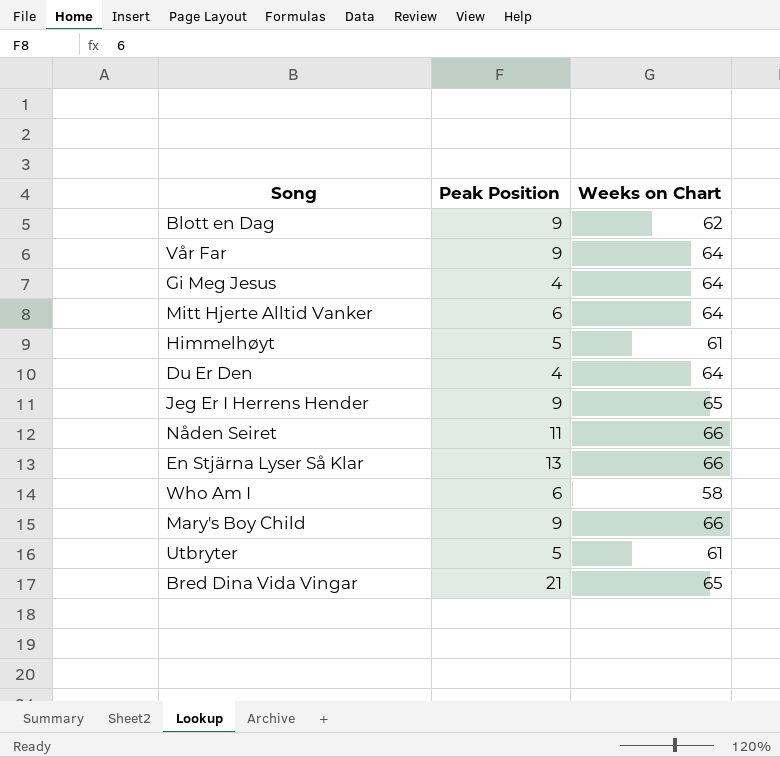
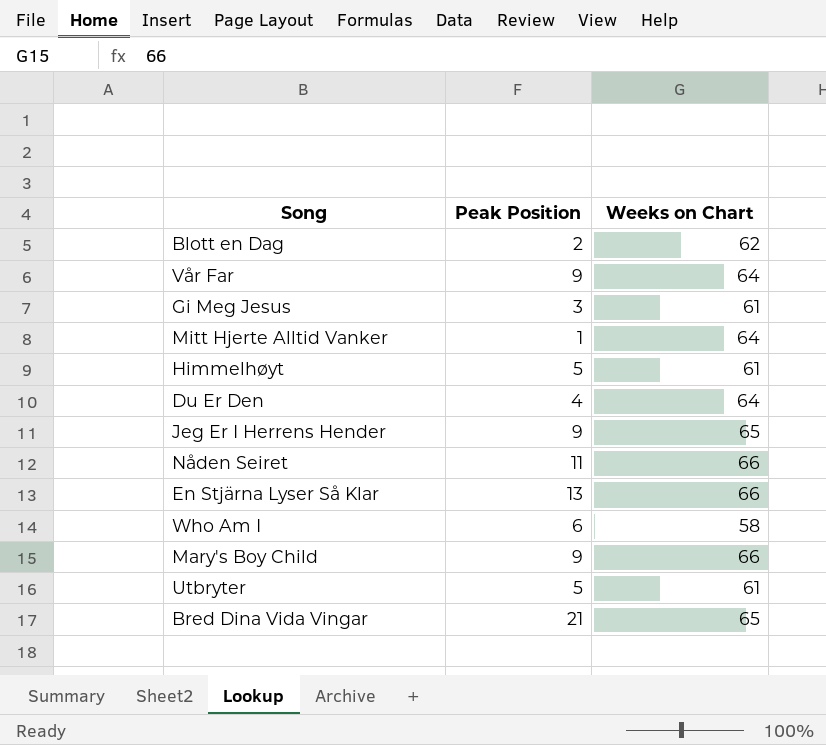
Blott en Dag | Peak Position: 9 -> 2
Gi Meg Jesus | Peak Position: 4 -> 3
Gi Meg Jesus | Weeks on Chart: 64 -> 61
Mitt Hjerte Alltid Vanker | Peak Position: 6 -> 1

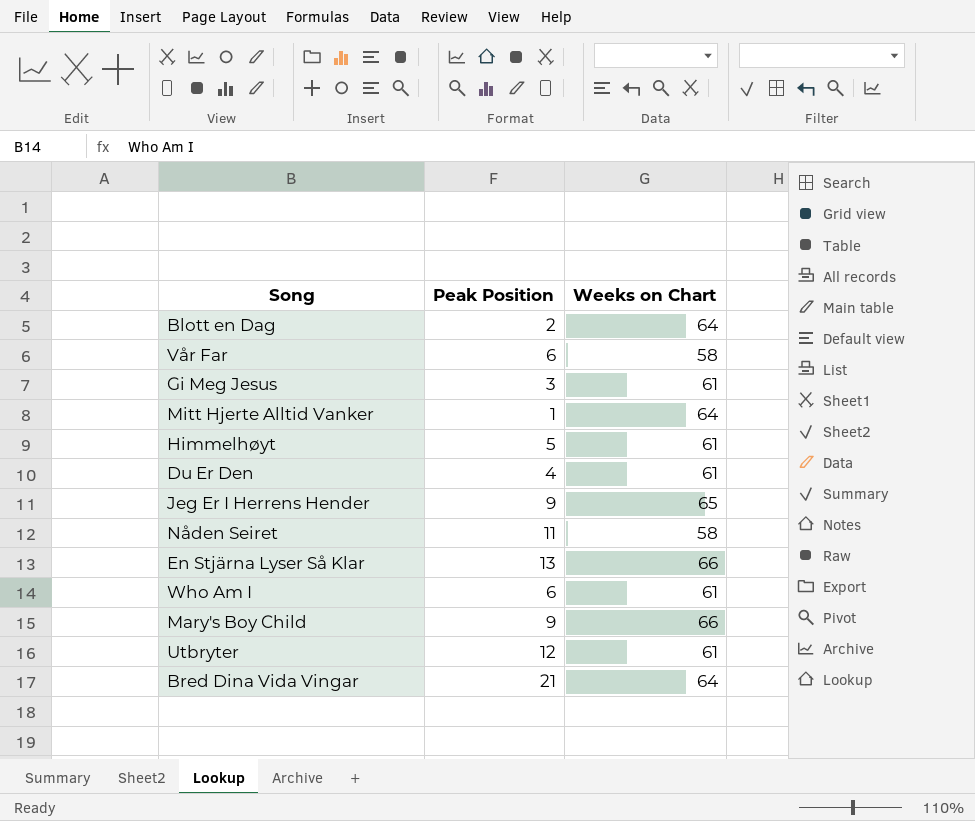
Blott en Dag | Weeks on Chart: 62 -> 64
Vår Far | Peak Position: 9 -> 6
Vår Far | Weeks on Chart: 64 -> 58
Du Er Den | Weeks on Chart: 64 -> 61
Nåden Seiret | Weeks on Chart: 66 -> 58
Who Am I | Weeks on Chart: 58 -> 61
Utbryter | Peak Position: 5 -> 12
Bred Dina Vida Vingar | Weeks on Chart: 65 -> 64

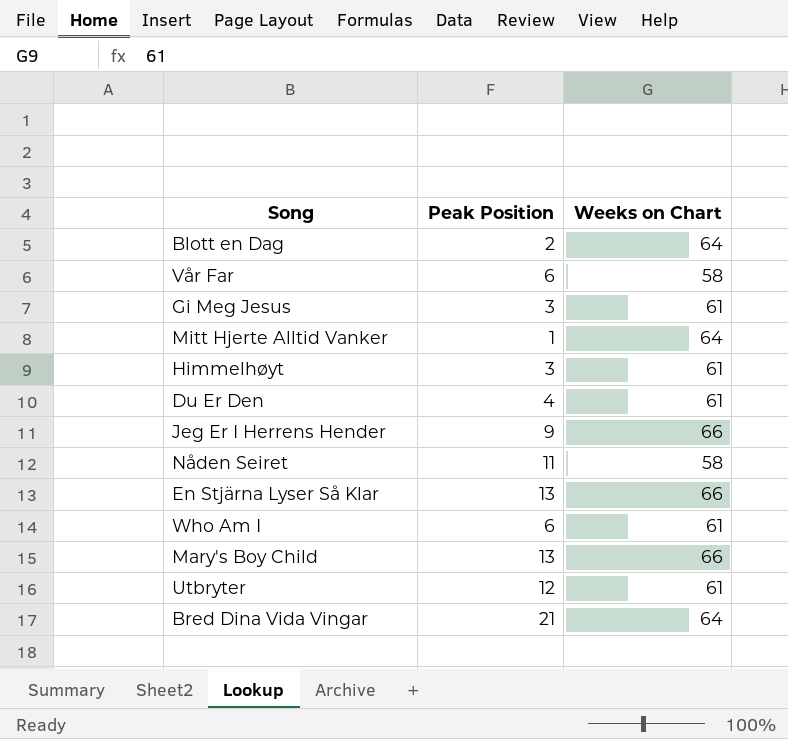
Himmelhøyt | Peak Position: 5 -> 3
Jeg Er I Herrens Hender | Weeks on Chart: 65 -> 66
Mary's Boy Child | Peak Position: 9 -> 13

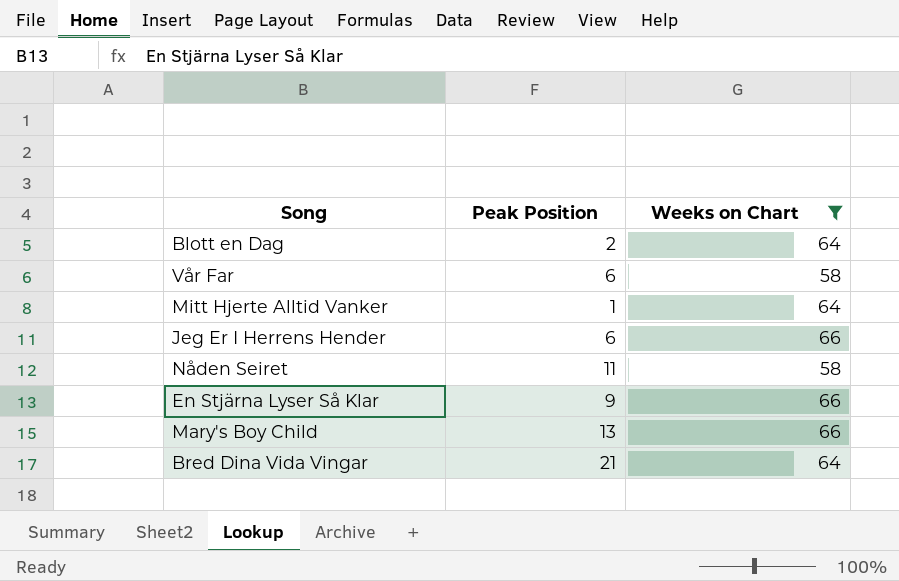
filter: none -> Weeks on Chart != 61
Jeg Er I Herrens Hender | Peak Position: 9 -> 6
En Stjärna Lyser Så Klar | Peak Position: 13 -> 9

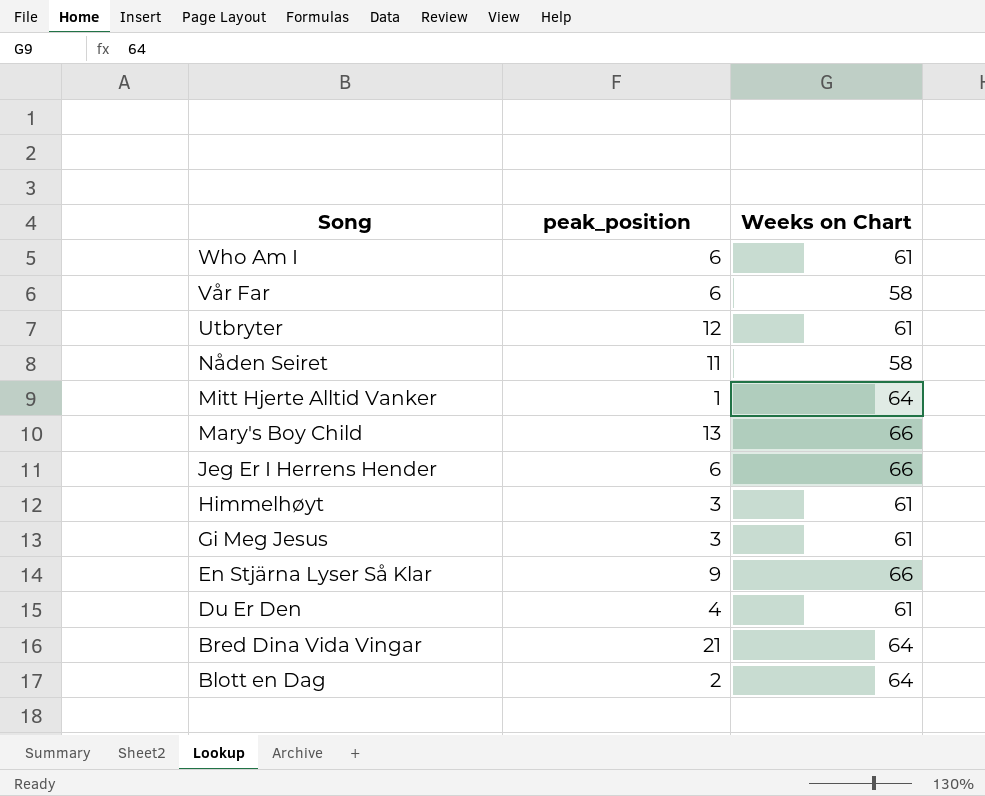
filter: Weeks on Chart != 61 -> none
row order: none -> Song descending
column name: Peak Position -> peak_position

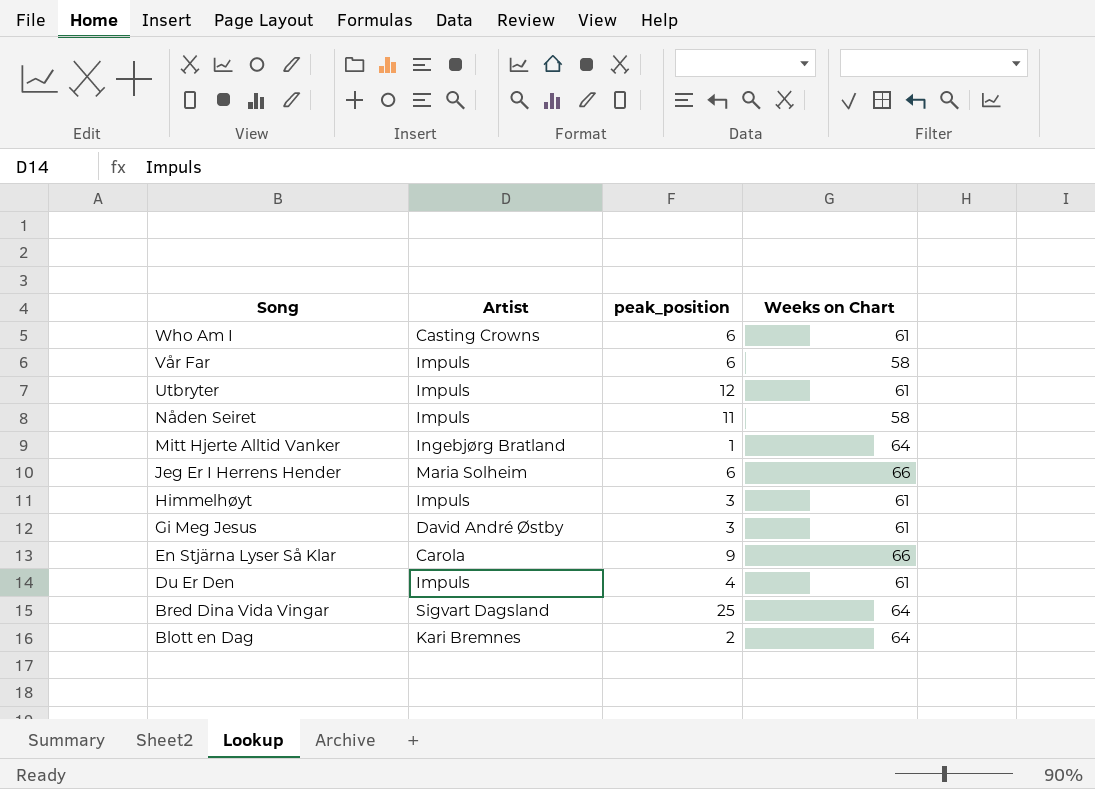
column Artist | position: none -> 2
row Mary's Boy Child: 13 | 66 -> none
Bred Dina Vida Vingar | peak_position: 21 -> 25

